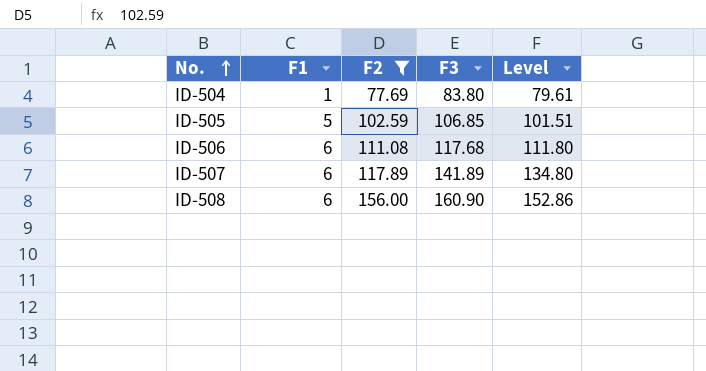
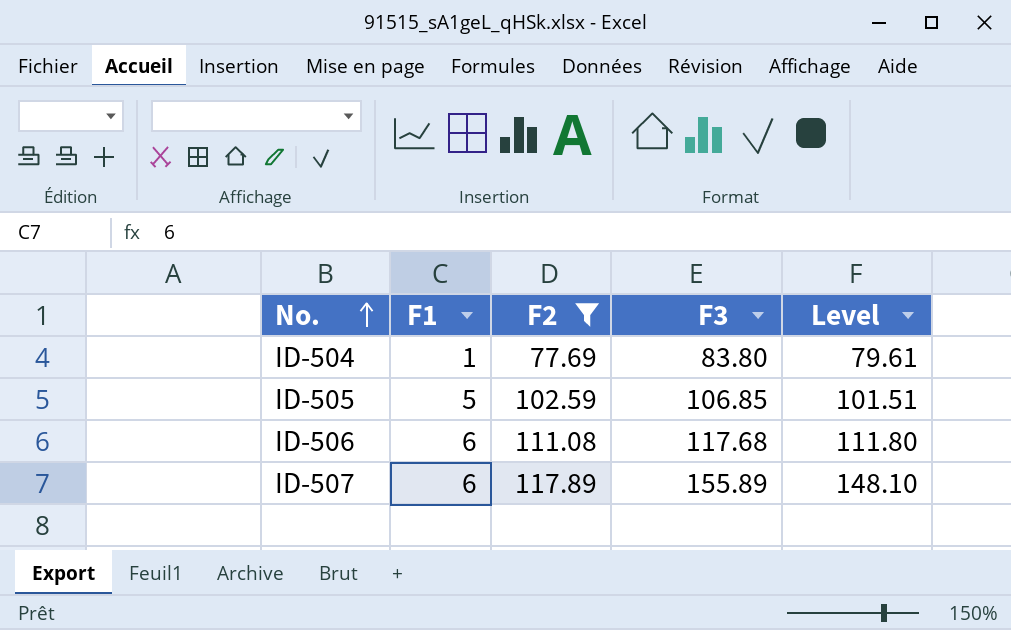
row ID-508: 6 | 156.00 | 160.90 | 152.86 -> none
ID-507 | F3: 141.89 -> 155.89
ID-507 | Level: 134.80 -> 148.10

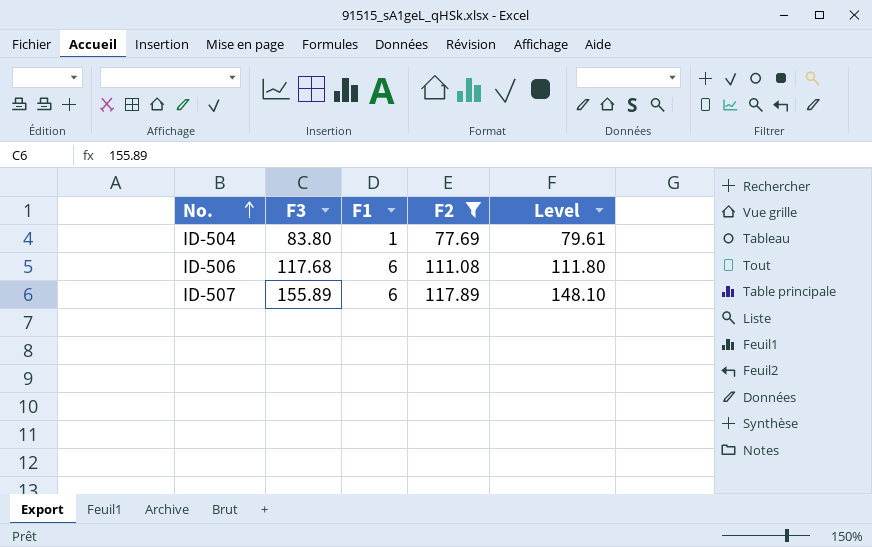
column F3 | position: 4 -> 2
row ID-505: 5 | 102.59 | 106.85 | 101.51 -> none

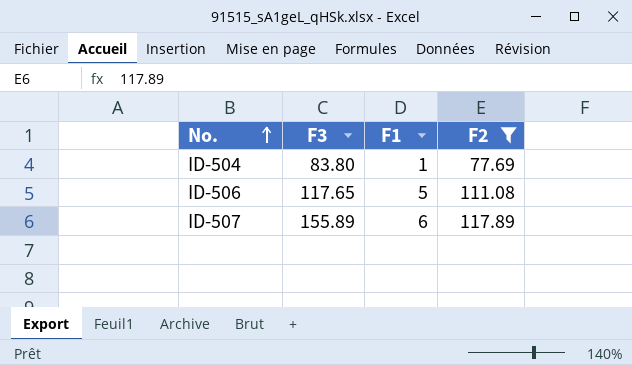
column Level | formula: [F3] * 0.95 -> none
ID-506 | F3: 117.68 -> 117.65
ID-506 | F1: 6 -> 5

